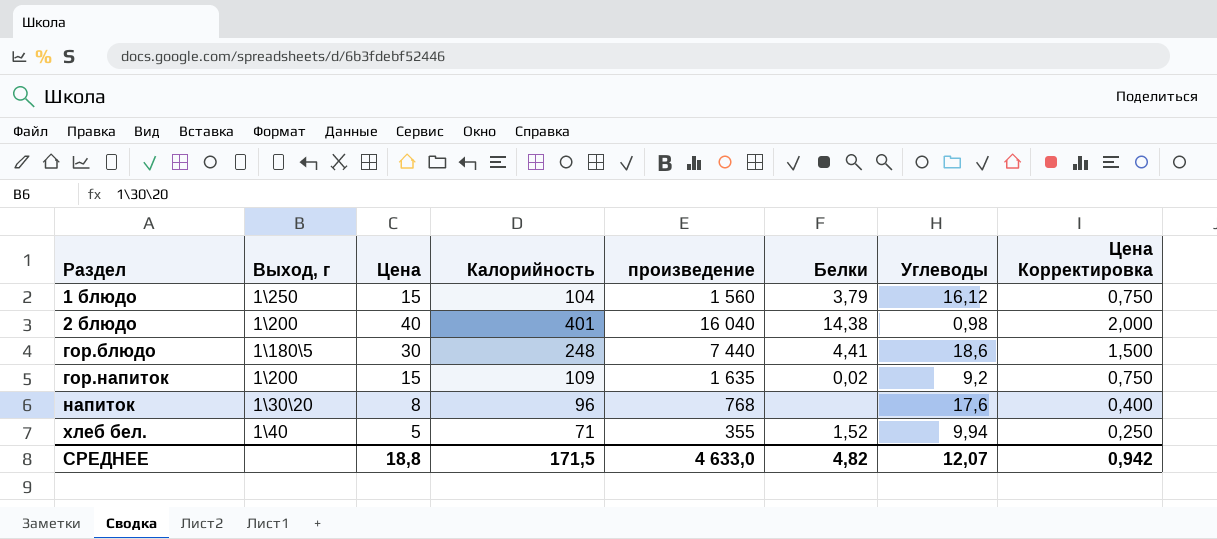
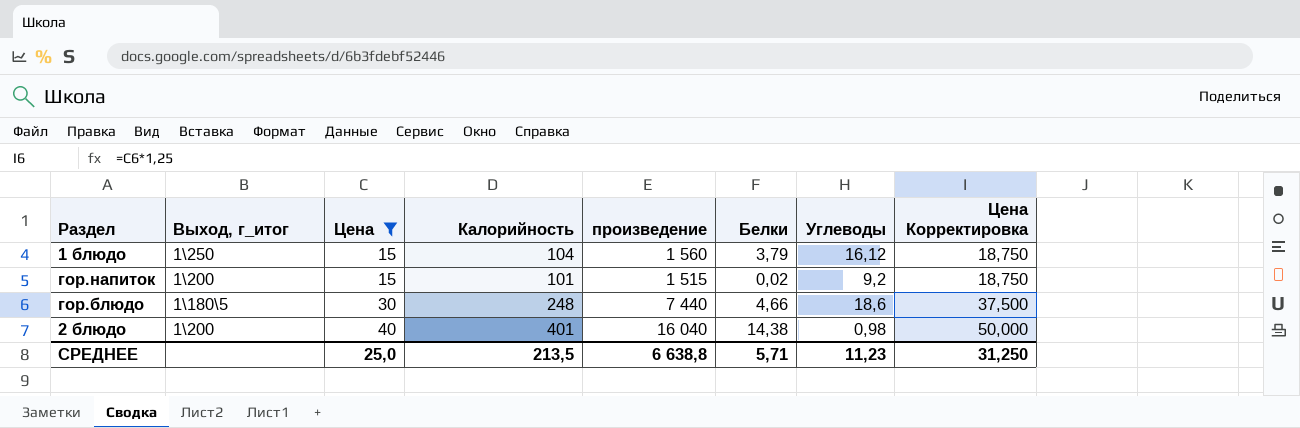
filter: none -> Цена >= 15
row order: Раздел ascending -> Цена ascending
column name: Выход, г -> Выход, г_итог
column Цена Корректировка | formula: [Цена] * 0,05 -> [Цена] * 1,25
гор.напиток | Калорийность: 109 -> 101
гор.напиток | произведение: 1 635 -> 1 515
гор.блюдо | Белки: 4,41 -> 4,66
СРЕДНЕЕ | Цена: 18,8 -> 25,0
СРЕДНЕЕ | Калорийность: 171,5 -> 213,5
СРЕДНЕЕ | произведение: 4 633,0 -> 6 638,8
СРЕДНЕЕ | Белки: 4,82 -> 5,71
СРЕДНЕЕ | Углеводы: 12,07 -> 11,23
СРЕДНЕЕ | Цена Корректировка: 0,942 -> 31,250

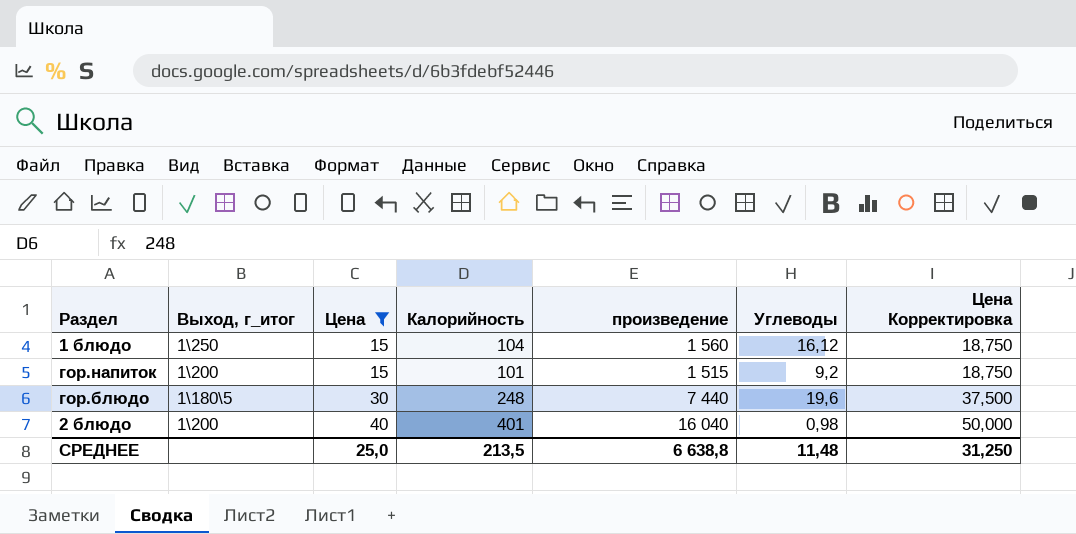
column Белки | position: 6 -> none
гор.блюдо | Углеводы: 18,6 -> 19,6
СРЕДНЕЕ | Углеводы: 11,23 -> 11,48

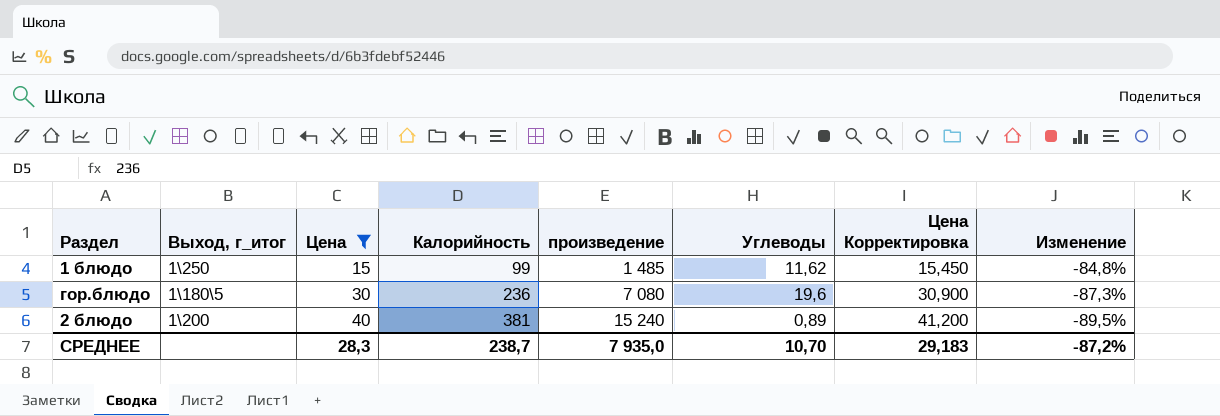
column Цена Корректировка | formula: [Цена] * 1,25 -> [Цена] * 1,03
column Изменение | formula: none -> ([Цена] - [Калорийность]) / [Калорийность]
row гор.напиток: 1\200 | 15 | 101 | 1 515 | 9,2 | 18,750 -> none
1 блюдо | Калорийность: 104 -> 99
1 блюдо | произведение: 1 560 -> 1 485
1 блюдо | Углеводы: 16,12 -> 11,62
гор.блюдо | Калорийность: 248 -> 236
гор.блюдо | произведение: 7 440 -> 7 080
2 блюдо | Калорийность: 401 -> 381
2 блюдо | произведение: 16 040 -> 15 240
2 блюдо | Углеводы: 0,98 -> 0,89
СРЕДНЕЕ | Цена: 25,0 -> 28,3
СРЕДНЕЕ | Калорийность: 213,5 -> 238,7
СРЕДНЕЕ | произведение: 6 638,8 -> 7 935,0
СРЕДНЕЕ | Углеводы: 11,48 -> 10,70
СРЕДНЕЕ | Цена Корректировка: 31,250 -> 29,183

